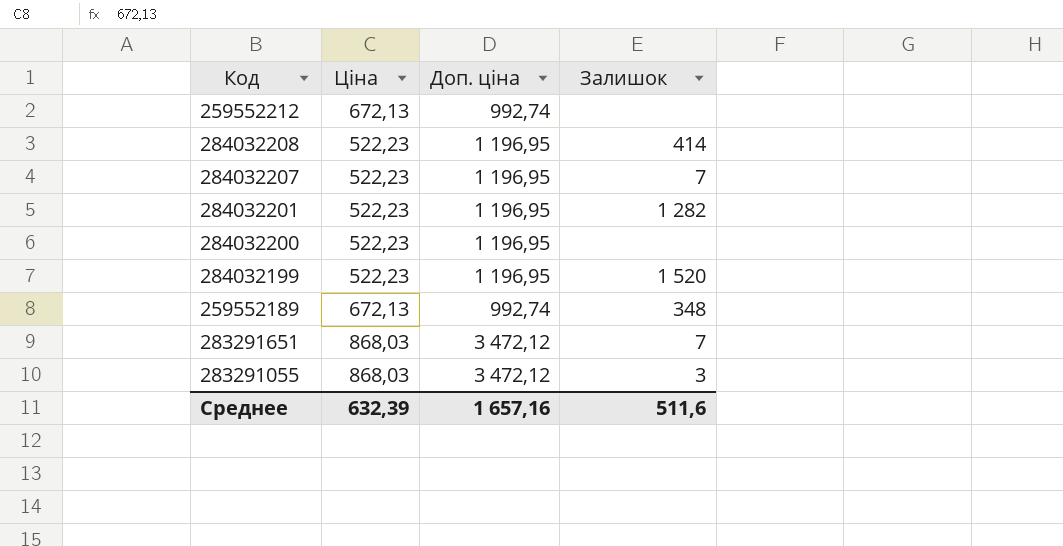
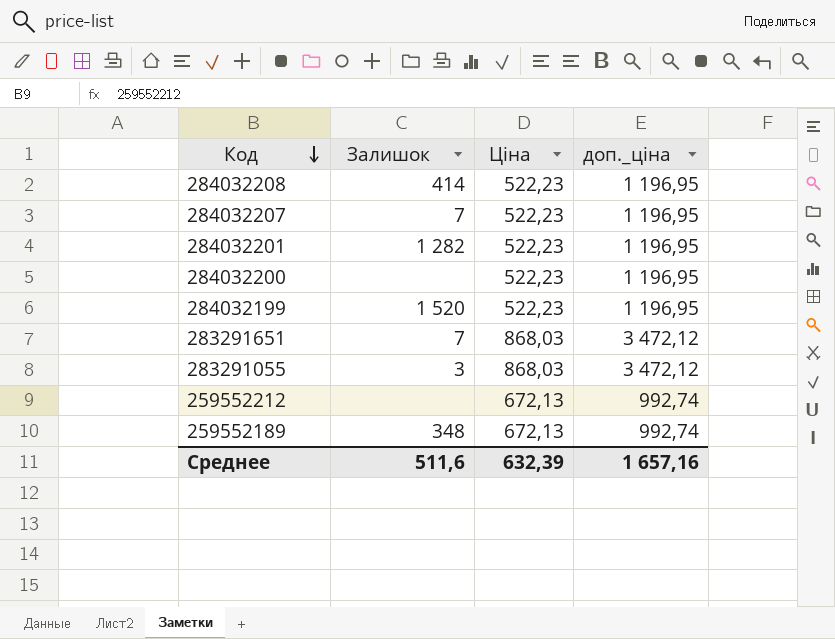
row order: none -> Код descending
column Залишок | position: 4 -> 2
column name: Доп. ціна -> доп._ціна

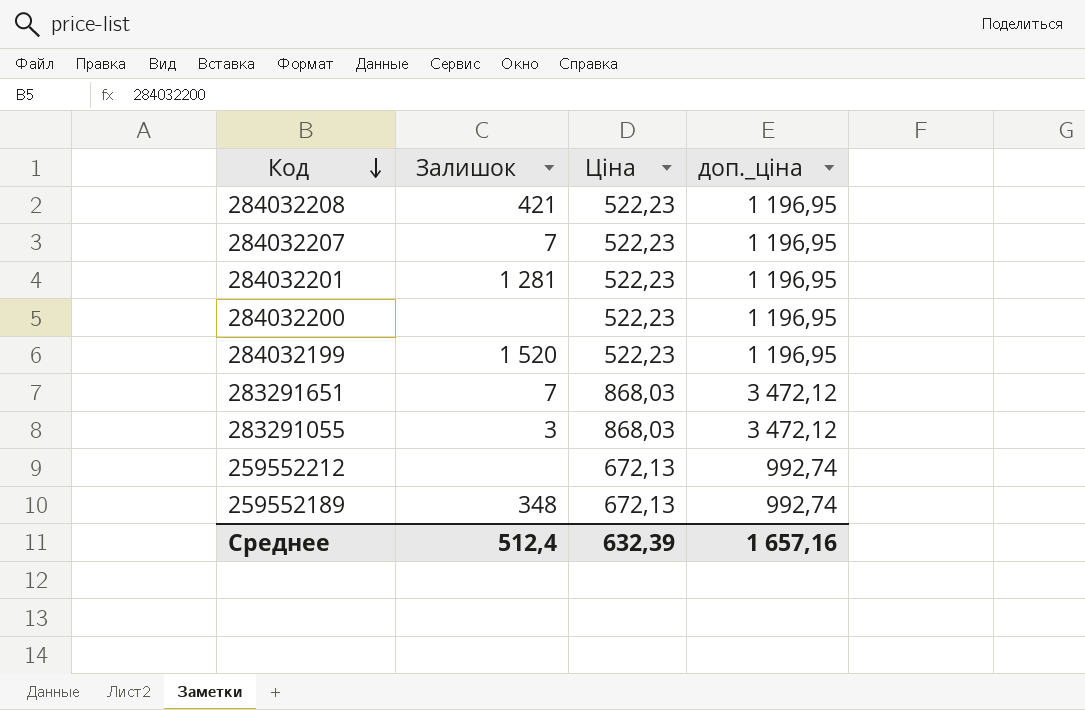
284032208 | Залишок: 414 -> 421
284032201 | Залишок: 1 282 -> 1 281
Среднее | Залишок: 511,6 -> 512,4

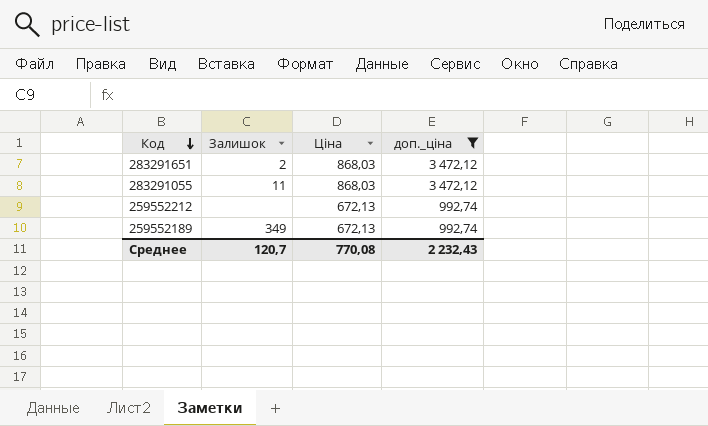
filter: none -> доп._ціна != 1 196,95
283291651 | Залишок: 7 -> 2
283291055 | Залишок: 3 -> 11
259552189 | Залишок: 348 -> 349
Среднее | Залишок: 512,4 -> 120,7
Среднее | Ціна: 632,39 -> 770,08
Среднее | доп._ціна: 1 657,16 -> 2 232,43

